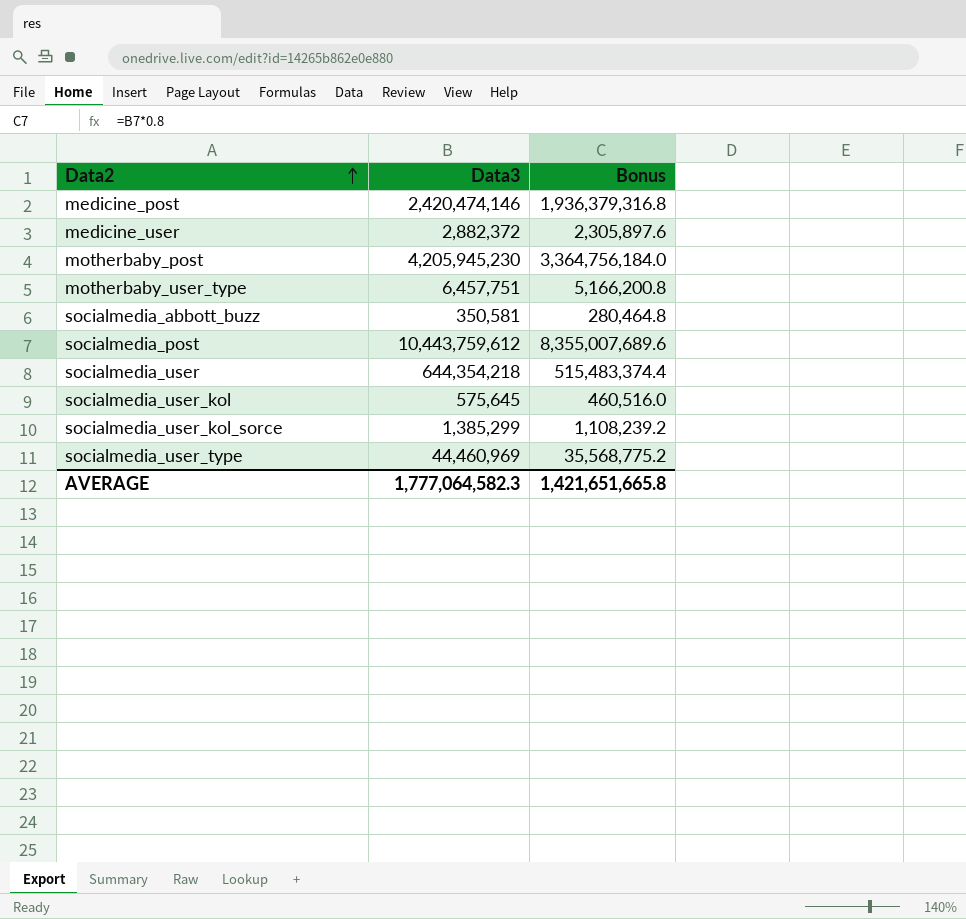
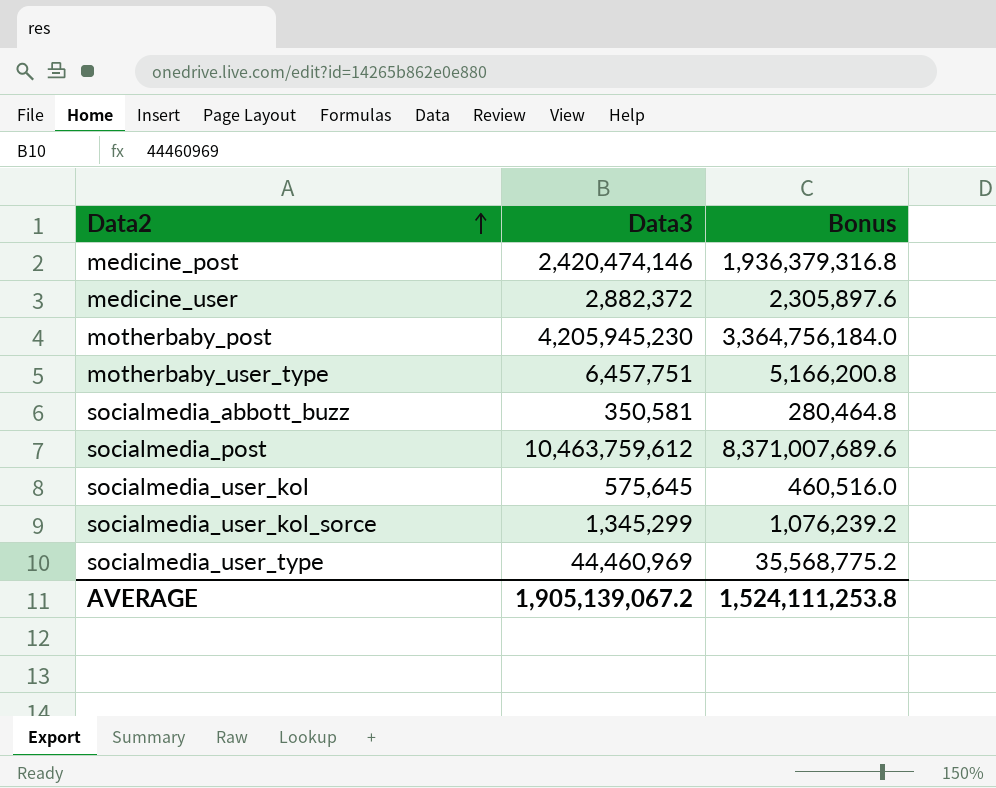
row socialmedia_user: 644,354,218 | 515,483,374.4 -> none
socialmedia_post | Data3: 10,443,759,612 -> 10,463,759,612
socialmedia_post | Bonus: 8,355,007,689.6 -> 8,371,007,689.6
socialmedia_user_kol_sorce | Data3: 1,385,299 -> 1,345,299
socialmedia_user_kol_sorce | Bonus: 1,108,239.2 -> 1,076,239.2
AVERAGE | Data3: 1,777,064,582.3 -> 1,905,139,067.2
AVERAGE | Bonus: 1,421,651,665.8 -> 1,524,111,253.8

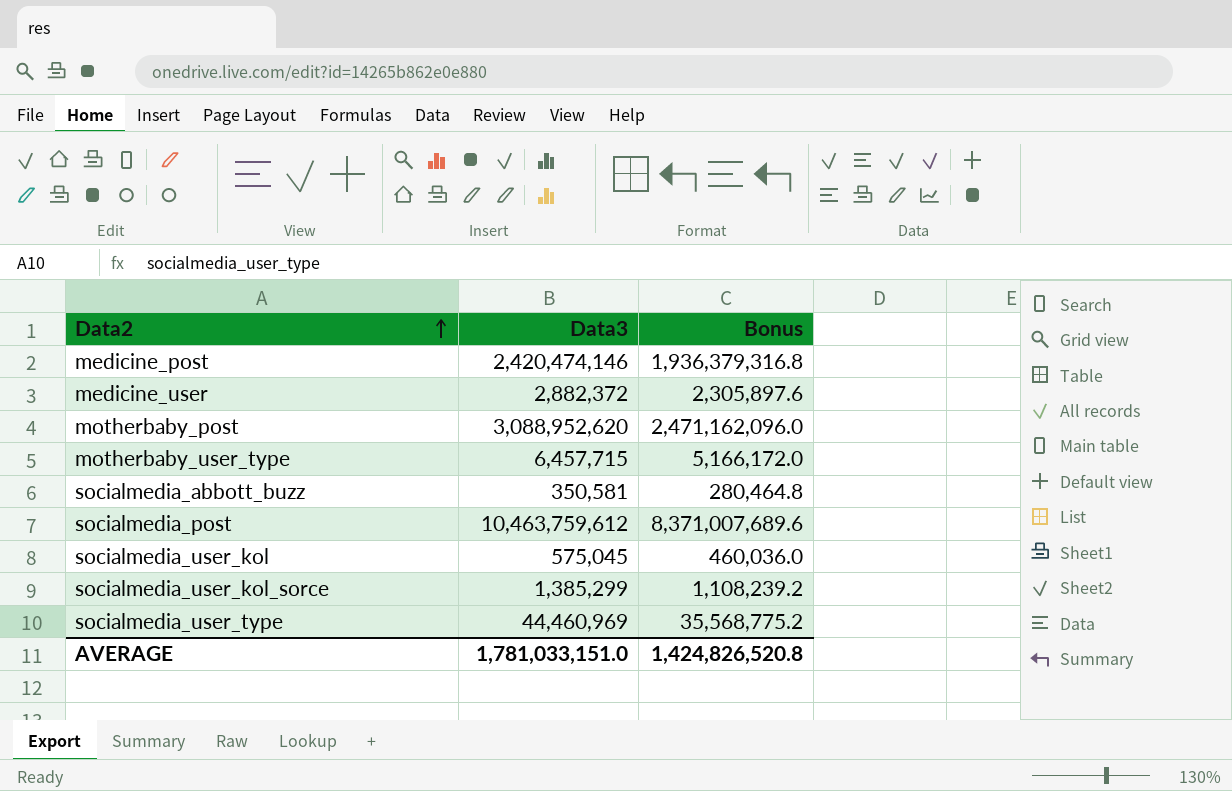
motherbaby_post | Data3: 4,205,945,230 -> 3,088,952,620
motherbaby_post | Bonus: 3,364,756,184.0 -> 2,471,162,096.0
motherbaby_user_type | Data3: 6,457,751 -> 6,457,715
motherbaby_user_type | Bonus: 5,166,200.8 -> 5,166,172.0
socialmedia_user_kol | Data3: 575,645 -> 575,045
socialmedia_user_kol | Bonus: 460,516.0 -> 460,036.0
socialmedia_user_kol_sorce | Data3: 1,345,299 -> 1,385,299
socialmedia_user_kol_sorce | Bonus: 1,076,239.2 -> 1,108,239.2
AVERAGE | Data3: 1,905,139,067.2 -> 1,781,033,151.0
AVERAGE | Bonus: 1,524,111,253.8 -> 1,424,826,520.8

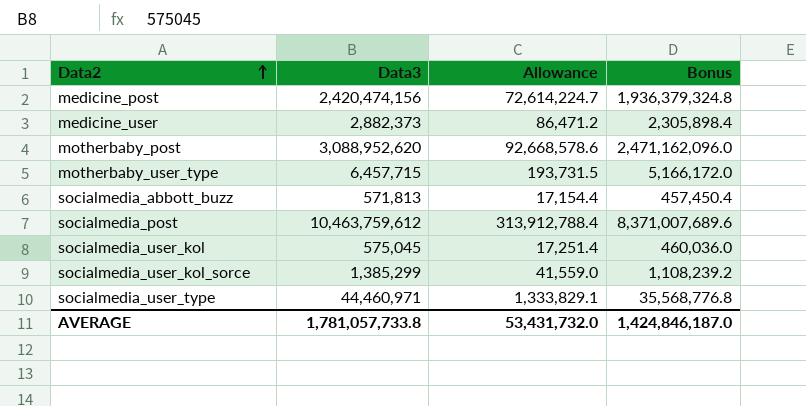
column Allowance | formula: none -> [Data3] * 0.03
medicine_post | Data3: 2,420,474,146 -> 2,420,474,156
medicine_post | Bonus: 1,936,379,316.8 -> 1,936,379,324.8
medicine_user | Data3: 2,882,372 -> 2,882,373
medicine_user | Bonus: 2,305,897.6 -> 2,305,898.4
socialmedia_abbott_buzz | Data3: 350,581 -> 571,813
socialmedia_abbott_buzz | Bonus: 280,464.8 -> 457,450.4
socialmedia_user_type | Data3: 44,460,969 -> 44,460,971
socialmedia_user_type | Bonus: 35,568,775.2 -> 35,568,776.8
AVERAGE | Data3: 1,781,033,151.0 -> 1,781,057,733.8
AVERAGE | Bonus: 1,424,826,520.8 -> 1,424,846,187.0

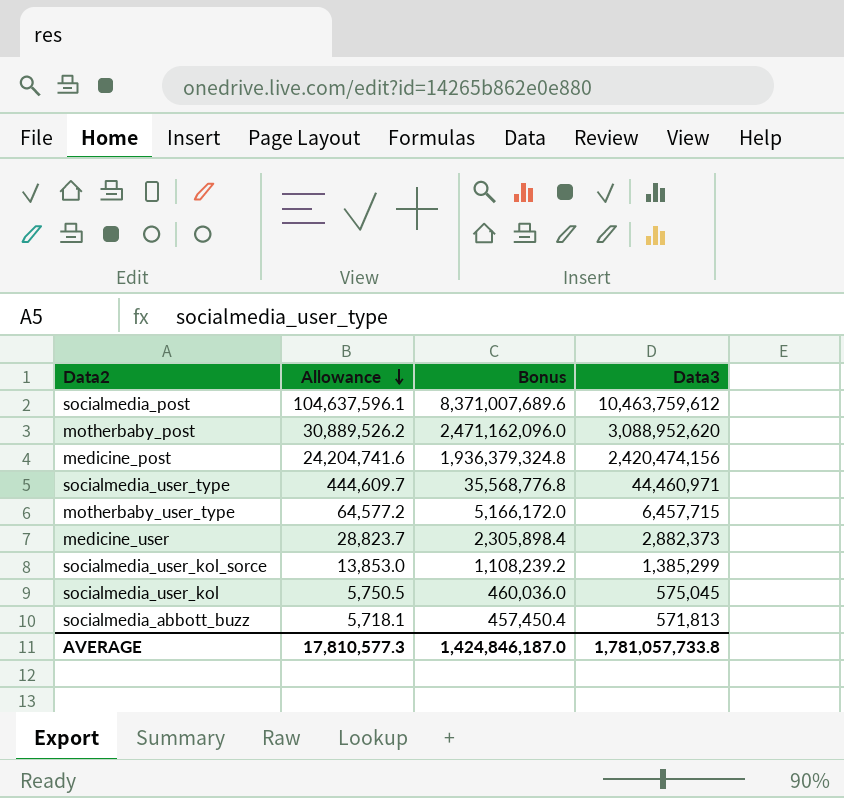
row order: Data2 ascending -> Allowance descending
column Allowance | formula: [Data3] * 0.03 -> [Data3] * 0.01
column Data3 | position: 2 -> 4
AVERAGE | Allowance: 53,431,732.0 -> 17,810,577.3

